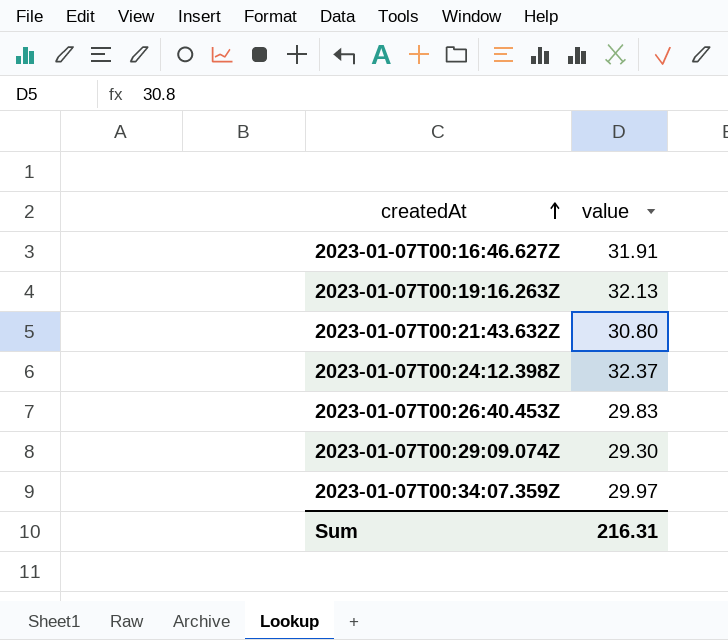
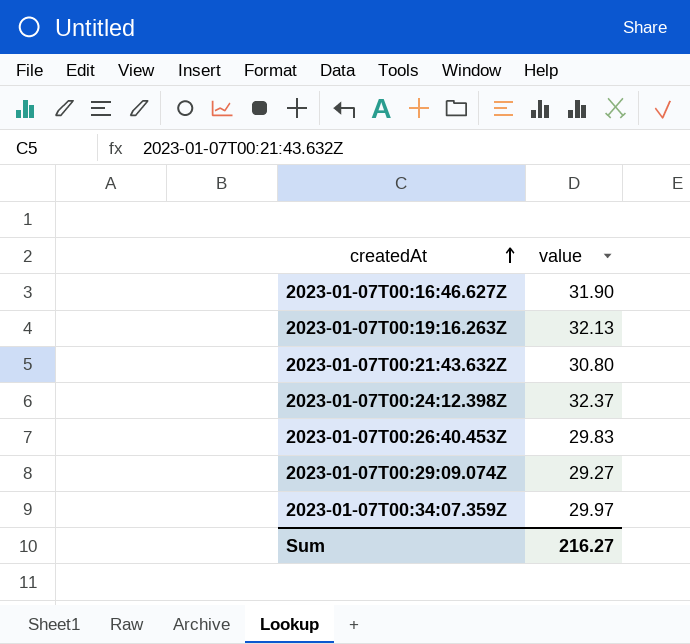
2023-01-07T00:16:46.627Z | value: 31.91 -> 31.90
2023-01-07T00:29:09.074Z | value: 29.30 -> 29.27
Sum | value: 216.31 -> 216.27

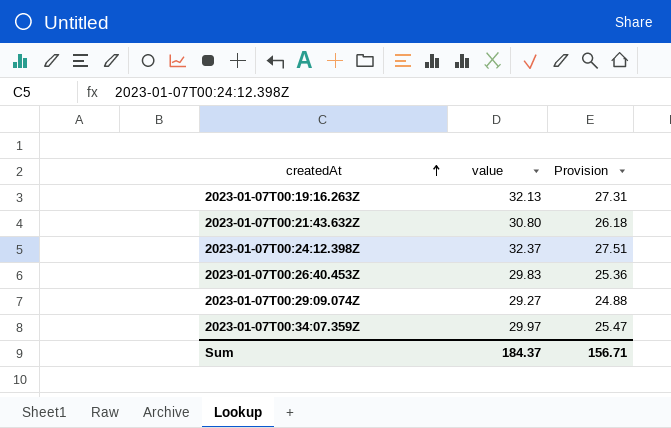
column Provision | formula: none -> [value] * 0.85
row 2023-01-07T00:16:46.627Z: 31.90 -> none
Sum | value: 216.27 -> 184.37

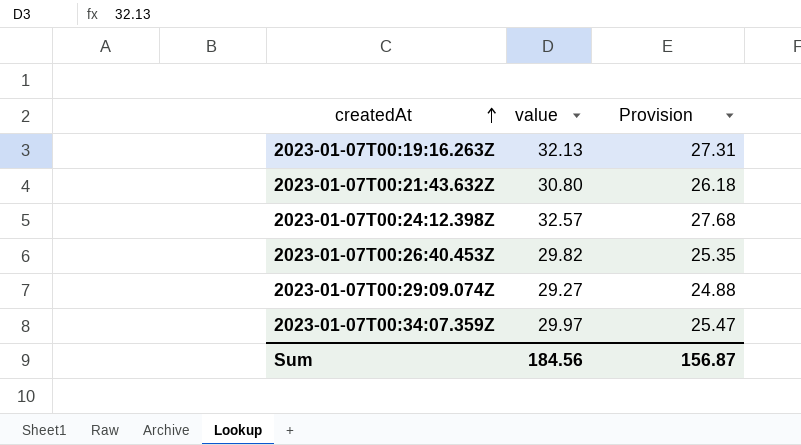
2023-01-07T00:24:12.398Z | value: 32.37 -> 32.57
2023-01-07T00:24:12.398Z | Provision: 27.51 -> 27.68
2023-01-07T00:26:40.453Z | value: 29.83 -> 29.82
2023-01-07T00:26:40.453Z | Provision: 25.36 -> 25.35
Sum | value: 184.37 -> 184.56
Sum | Provision: 156.71 -> 156.87

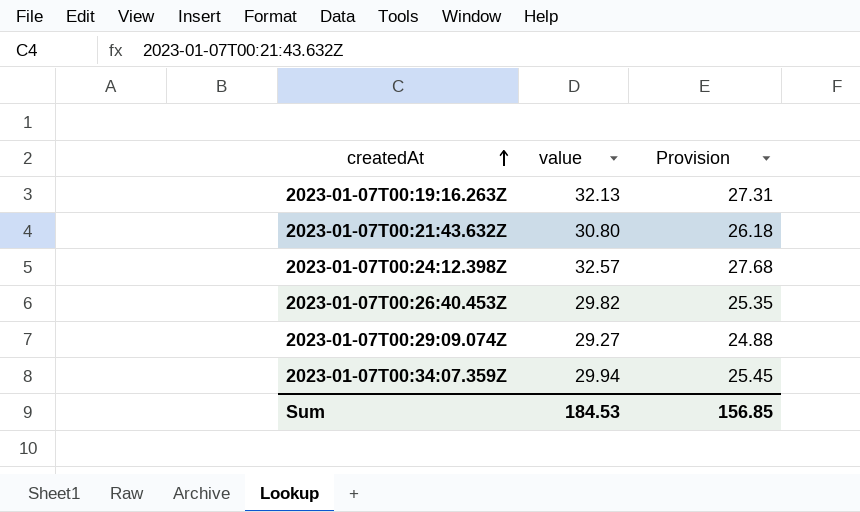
2023-01-07T00:34:07.359Z | value: 29.97 -> 29.94
2023-01-07T00:34:07.359Z | Provision: 25.47 -> 25.45
Sum | value: 184.56 -> 184.53
Sum | Provision: 156.87 -> 156.85

